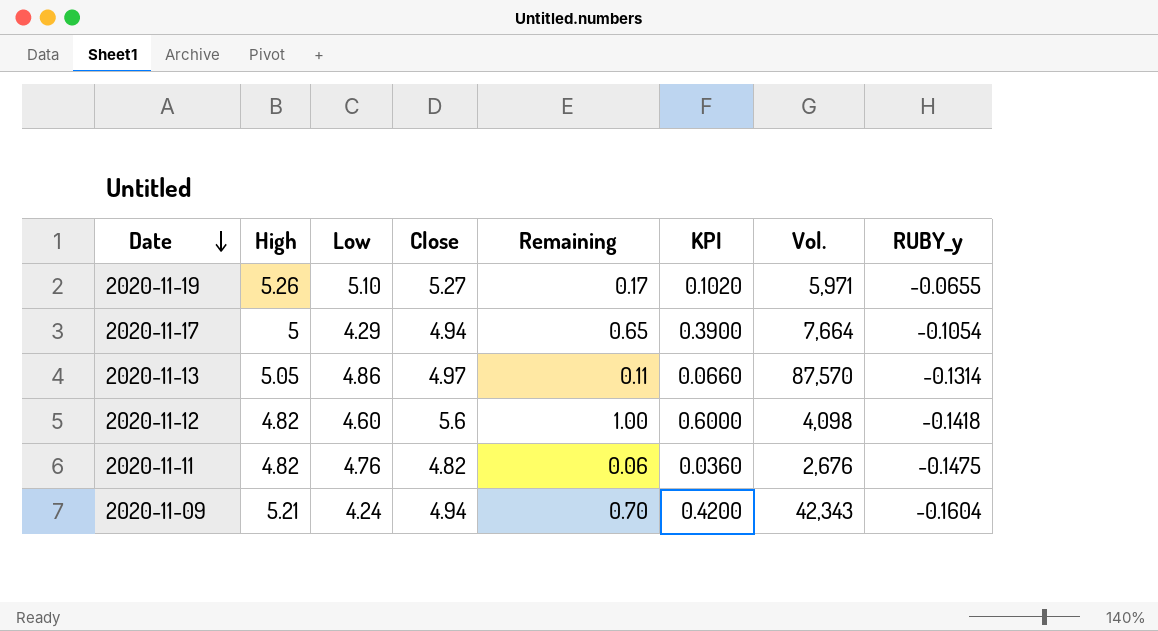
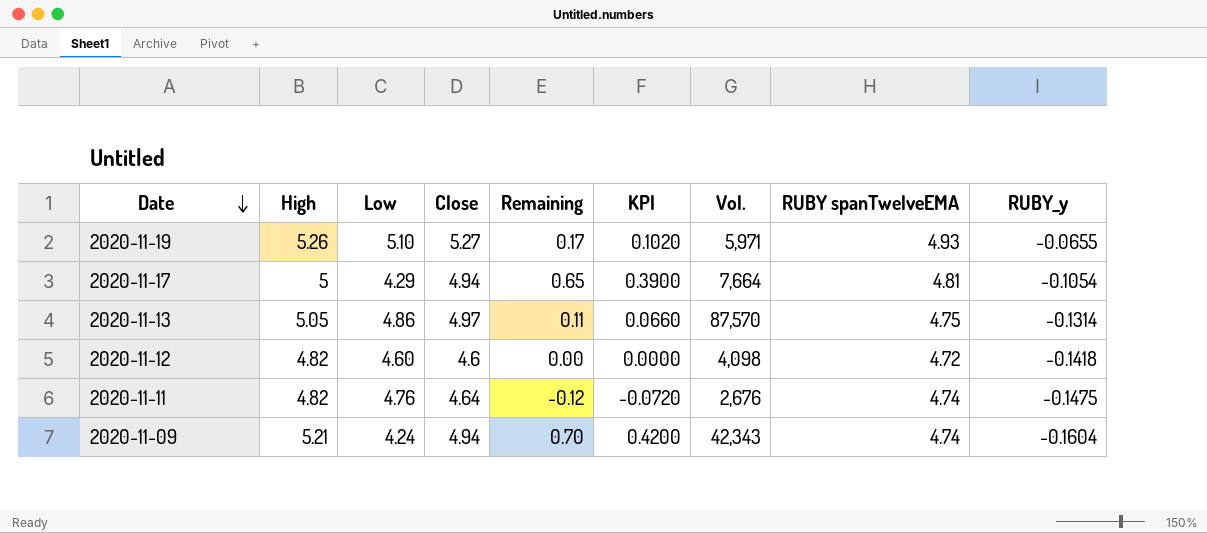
column RUBY spanTwelveEMA | position: none -> 8
2020-11-12 | Close: 5.6 -> 4.6
2020-11-12 | Remaining: 1.00 -> 0.00
2020-11-12 | KPI: 0.6000 -> 0.0000
2020-11-11 | Close: 4.82 -> 4.64
2020-11-11 | Remaining: 0.06 -> -0.12
2020-11-11 | KPI: 0.0360 -> -0.0720

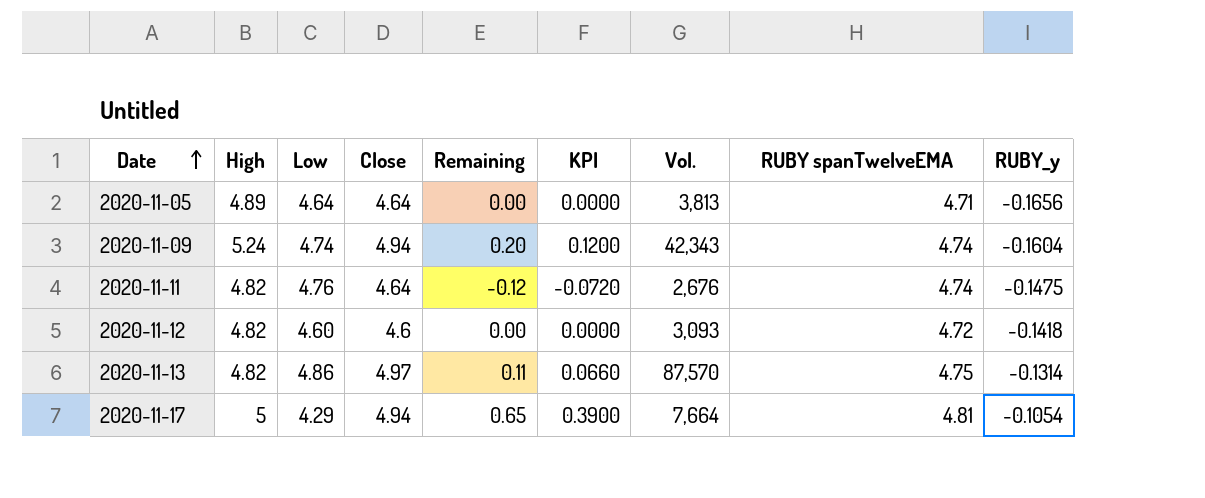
row order: Date descending -> Date ascending
row 2020-11-19: 5.26 | 5.10 | 5.27 | 0.17 | 0.1020 | 5,971 | 4.93 | -0.0655 -> none
row 2020-11-05: none -> 4.89 | 4.64 | 4.64 | 0.00 | 0.0000 | 3,813 | 4.71 | -0.1656
2020-11-09 | High: 5.21 -> 5.24
2020-11-09 | Low: 4.24 -> 4.74
2020-11-09 | Remaining: 0.70 -> 0.20
2020-11-09 | KPI: 0.4200 -> 0.1200
2020-11-12 | Vol.: 4,098 -> 3,093
2020-11-13 | High: 5.05 -> 4.82

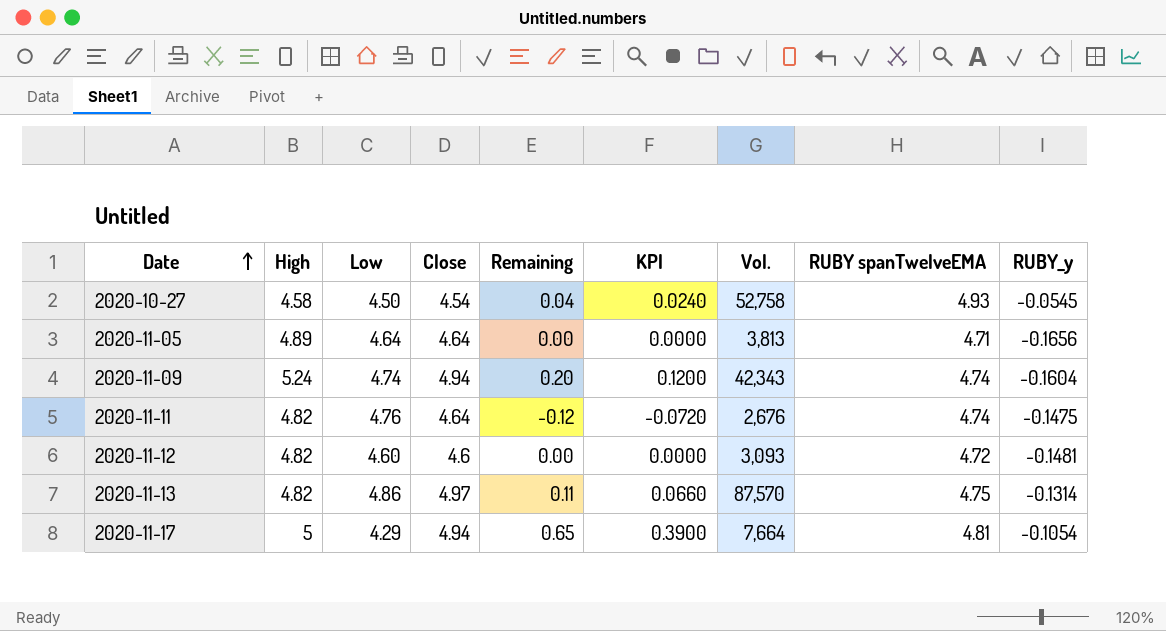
row 2020-10-27: none -> 4.58 | 4.50 | 4.54 | 0.04 | 0.0240 | 52,758 | 4.93 | -0.0545
2020-11-12 | RUBY_y: -0.1418 -> -0.1481

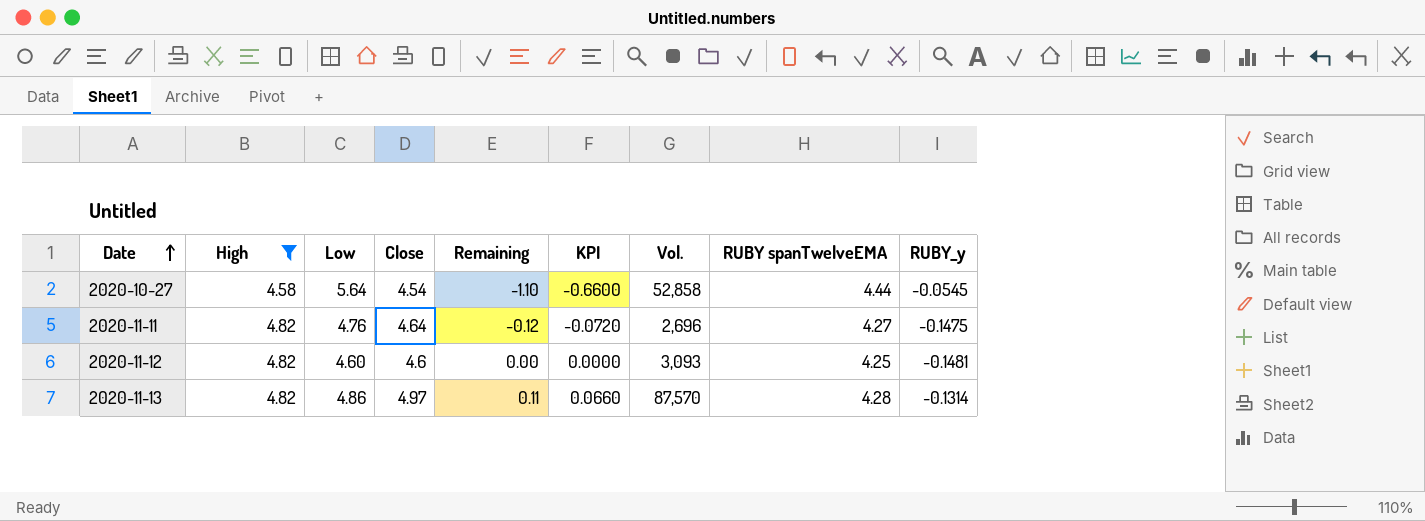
filter: none -> High <= 4.82
2020-10-27 | Low: 4.50 -> 5.64
2020-10-27 | Remaining: 0.04 -> -1.10
2020-10-27 | KPI: 0.0240 -> -0.6600
2020-10-27 | Vol.: 52,758 -> 52,858
2020-10-27 | RUBY spanTwelveEMA: 4.93 -> 4.44
2020-11-11 | Vol.: 2,676 -> 2,696
2020-11-11 | RUBY spanTwelveEMA: 4.74 -> 4.27
2020-11-12 | RUBY spanTwelveEMA: 4.72 -> 4.25
2020-11-13 | RUBY spanTwelveEMA: 4.75 -> 4.28

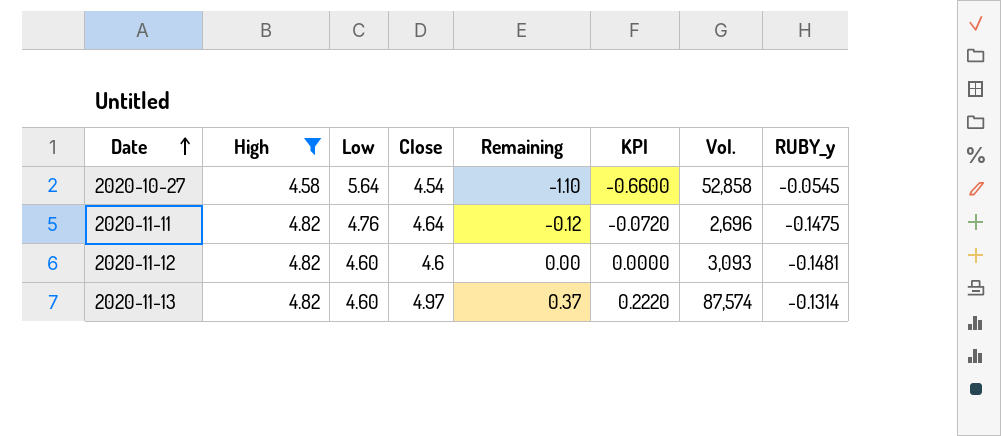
column RUBY spanTwelveEMA | position: 8 -> none
2020-11-13 | Low: 4.86 -> 4.60
2020-11-13 | Remaining: 0.11 -> 0.37
2020-11-13 | KPI: 0.0660 -> 0.2220
2020-11-13 | Vol.: 87,570 -> 87,574

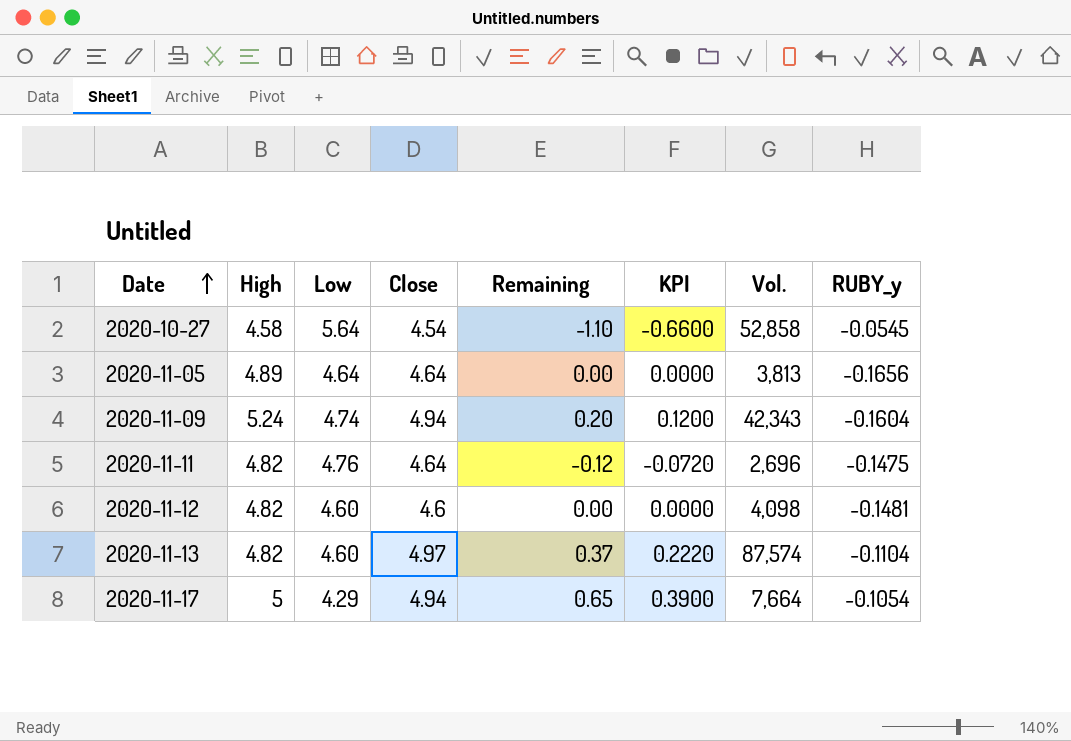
filter: High <= 4.82 -> none
2020-11-12 | Vol.: 3,093 -> 4,098
2020-11-13 | RUBY_y: -0.1314 -> -0.1104

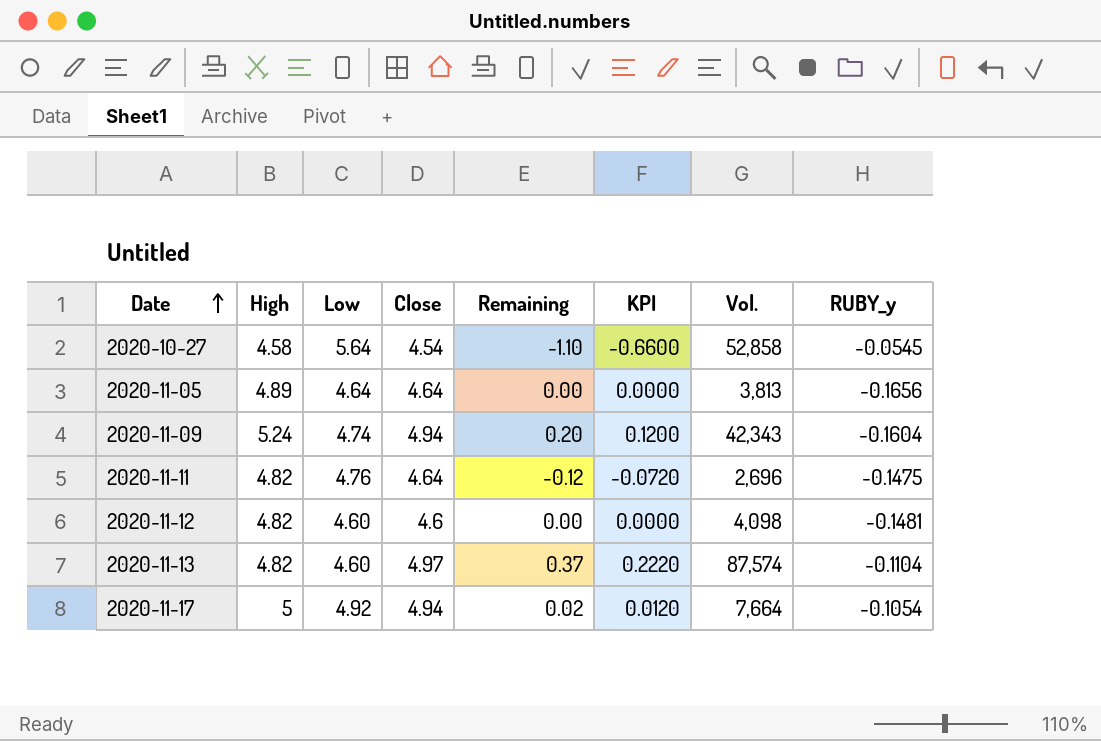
2020-11-17 | Low: 4.29 -> 4.92
2020-11-17 | Remaining: 0.65 -> 0.02
2020-11-17 | KPI: 0.3900 -> 0.0120

